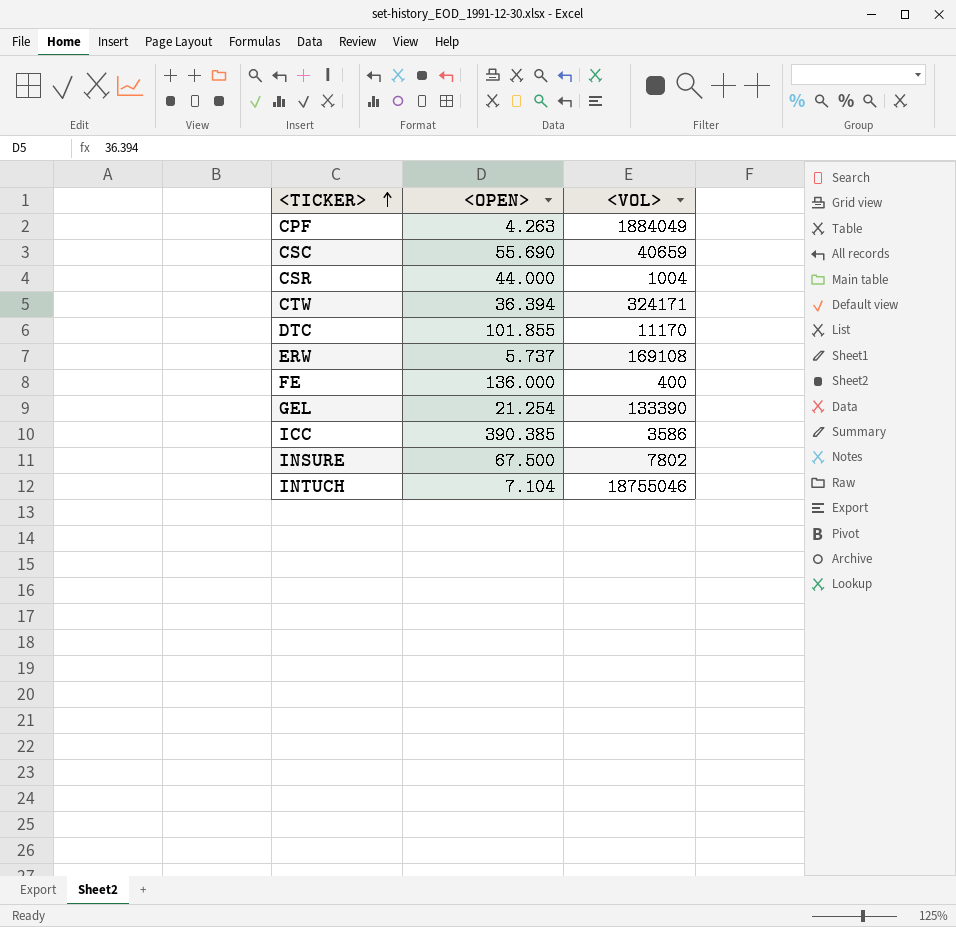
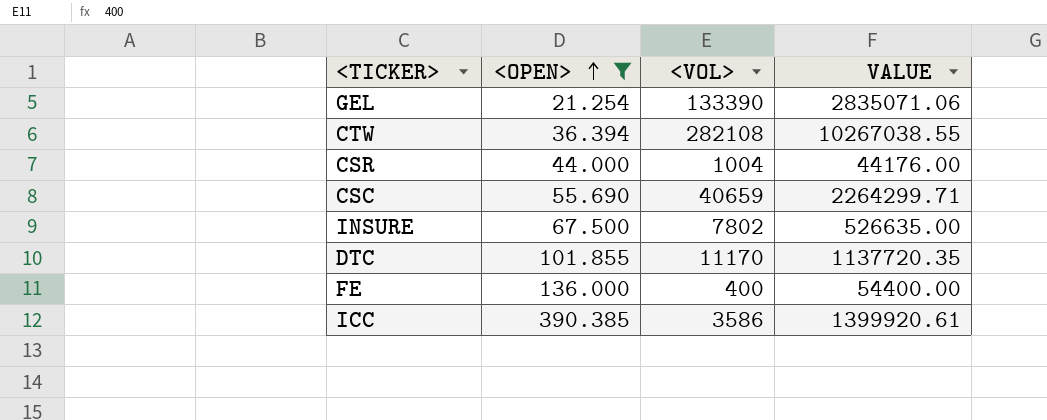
filter: none -> <OPEN> >= 21.254
row order: <TICKER> ascending -> <OPEN> ascending
column VALUE | formula: none -> [<OPEN>] * [<VOL>]
CTW | <VOL>: 324171 -> 282108

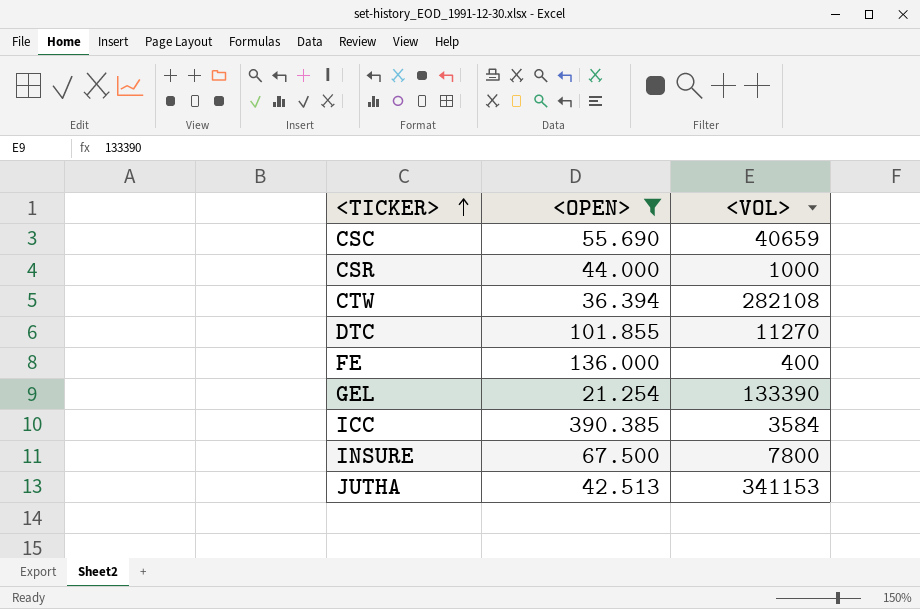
row order: <OPEN> ascending -> <TICKER> ascending
column VALUE | formula: [<OPEN>] * [<VOL>] -> none
CSR | <VOL>: 1004 -> 1000
DTC | <VOL>: 11170 -> 11270
ICC | <VOL>: 3586 -> 3584
INSURE | <VOL>: 7802 -> 7800
row JUTHA: none -> 42.513 | 341153

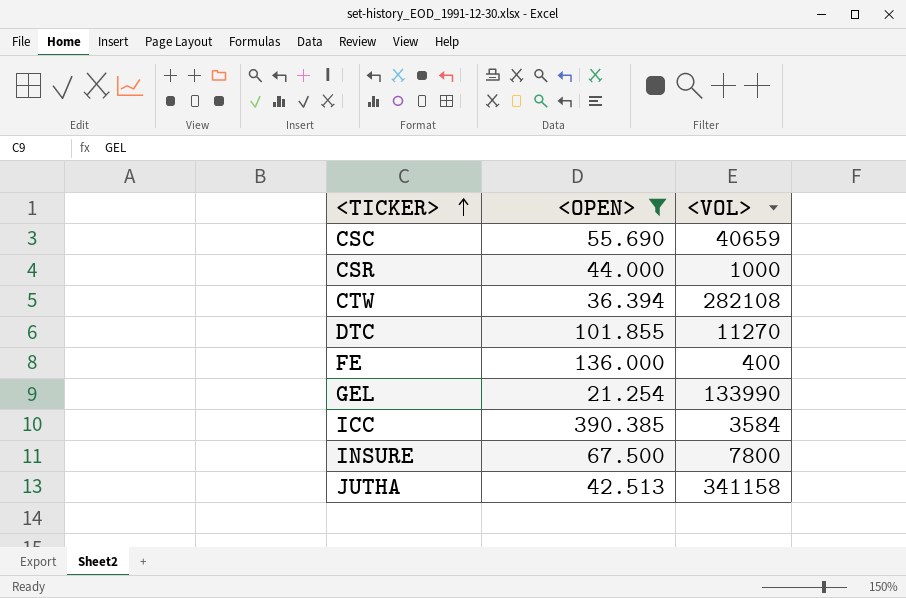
GEL | <VOL>: 133390 -> 133990
JUTHA | <VOL>: 341153 -> 341158

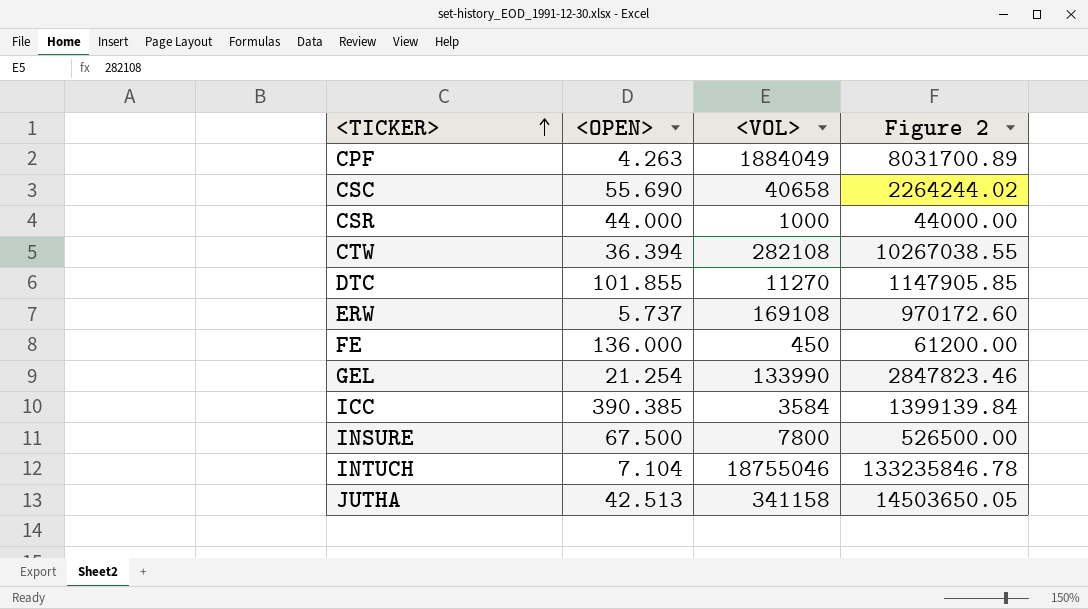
filter: <OPEN> >= 21.254 -> none
column Figure 2 | formula: none -> [<OPEN>] * [<VOL>]
CSC | <VOL>: 40659 -> 40658
FE | <VOL>: 400 -> 450

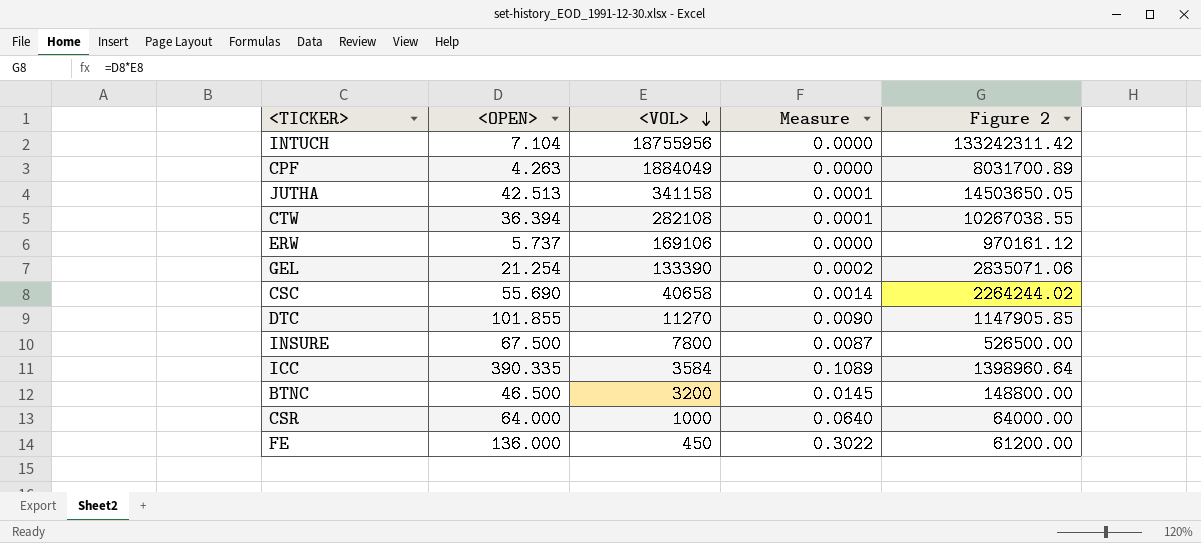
row order: <TICKER> ascending -> <VOL> descending
column Measure | formula: none -> [<OPEN>] / [<VOL>]
INTUCH | <VOL>: 18755046 -> 18755956
INTUCH | Figure 2: 133235846.78 -> 133242311.42
ERW | <VOL>: 169108 -> 169106
ERW | Figure 2: 970172.60 -> 970161.12
GEL | <VOL>: 133990 -> 133390
GEL | Figure 2: 2847823.46 -> 2835071.06
ICC | <OPEN>: 390.385 -> 390.335
ICC | Figure 2: 1399139.84 -> 1398960.64
row BTNC: none -> 46.500 | 3200 | 0.0145 | 148800.00
CSR | <OPEN>: 44.000 -> 64.000
CSR | Figure 2: 44000.00 -> 64000.00

